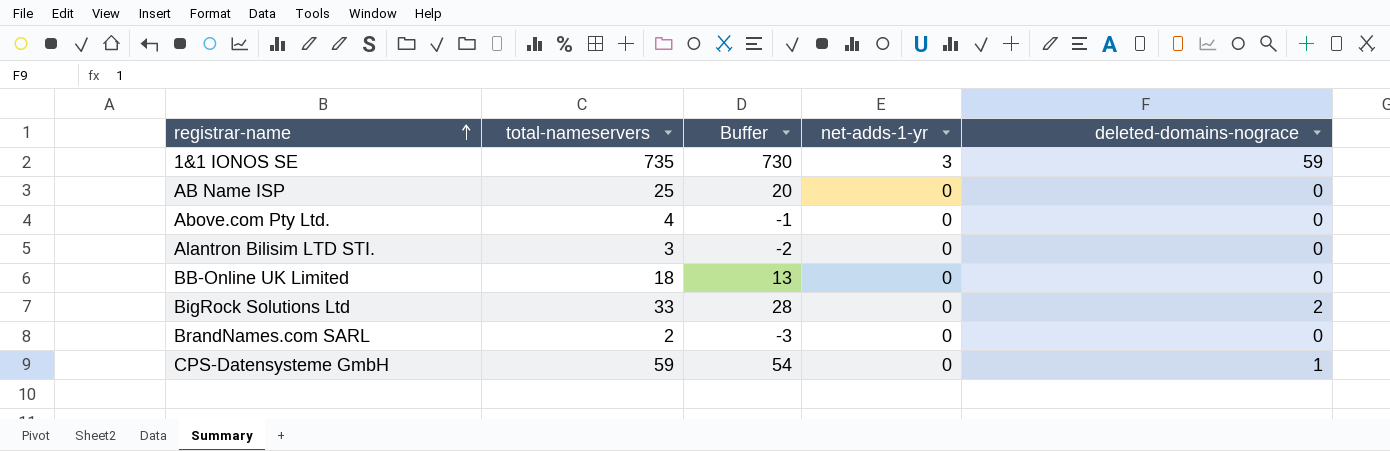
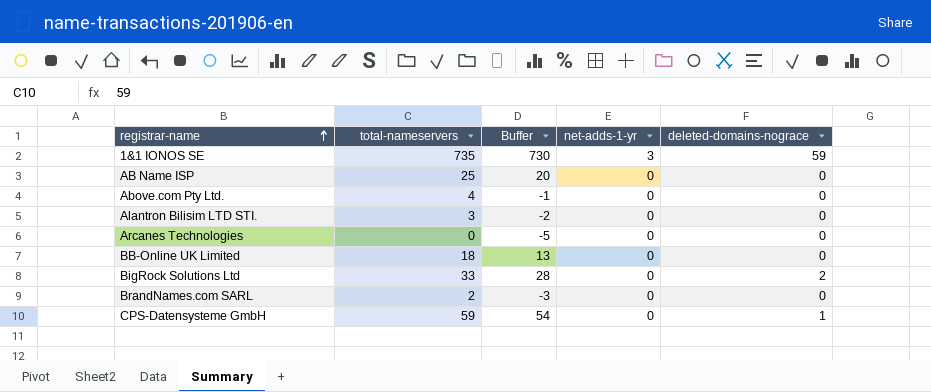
row Arcanes Technologies: none -> 0 | -5 | 0 | 0

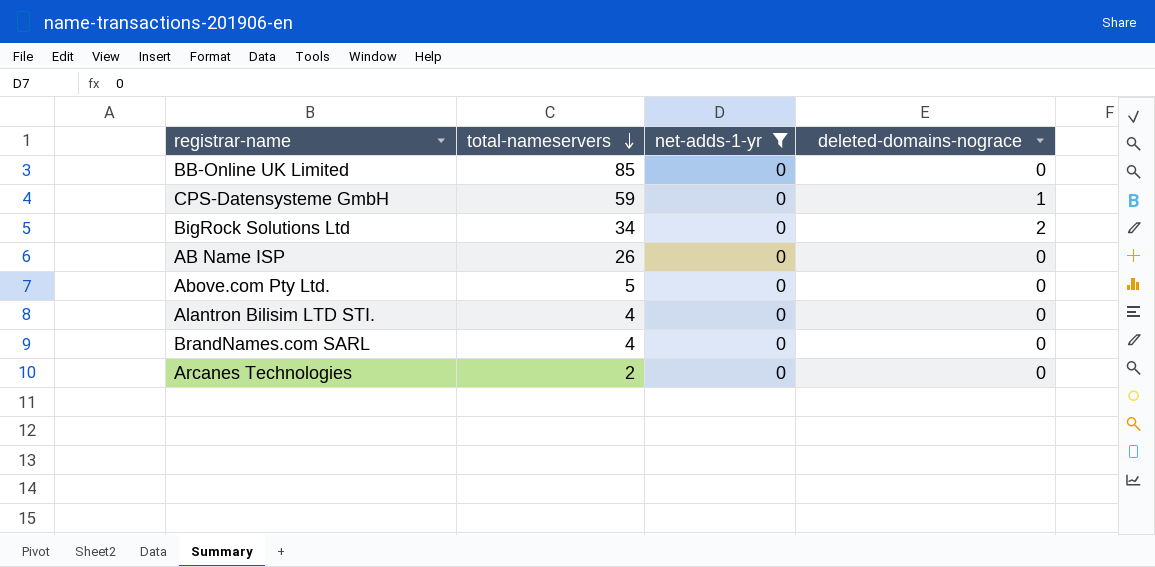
filter: none -> net-adds-1-yr = 0
row order: registrar-name ascending -> total-nameservers descending
column Buffer | formula: [total-nameservers] - 5 -> none
BB-Online UK Limited | total-nameservers: 18 -> 85
BigRock Solutions Ltd | total-nameservers: 33 -> 34
AB Name ISP | total-nameservers: 25 -> 26
Above.com Pty Ltd. | total-nameservers: 4 -> 5
Alantron Bilisim LTD STI. | total-nameservers: 3 -> 4
BrandNames.com SARL | total-nameservers: 2 -> 4
Arcanes Technologies | total-nameservers: 0 -> 2

